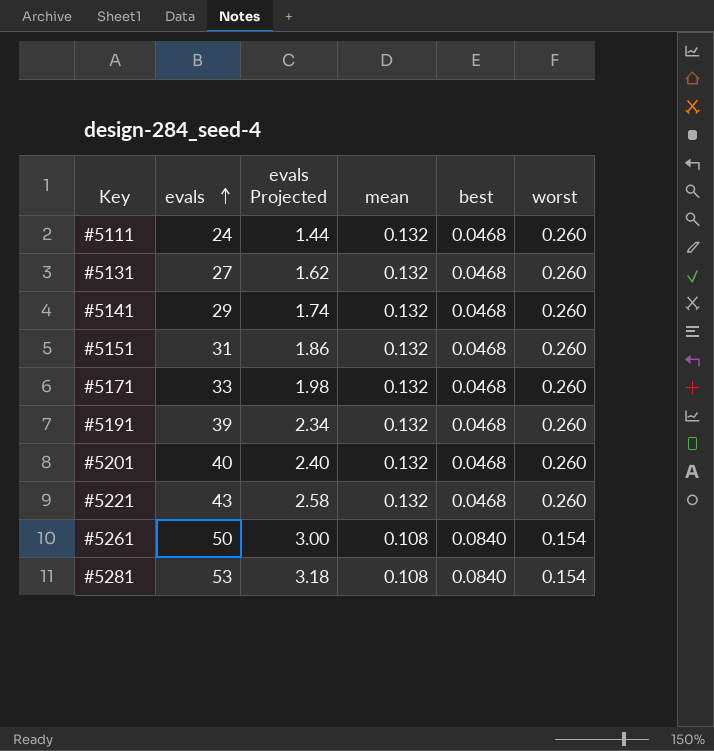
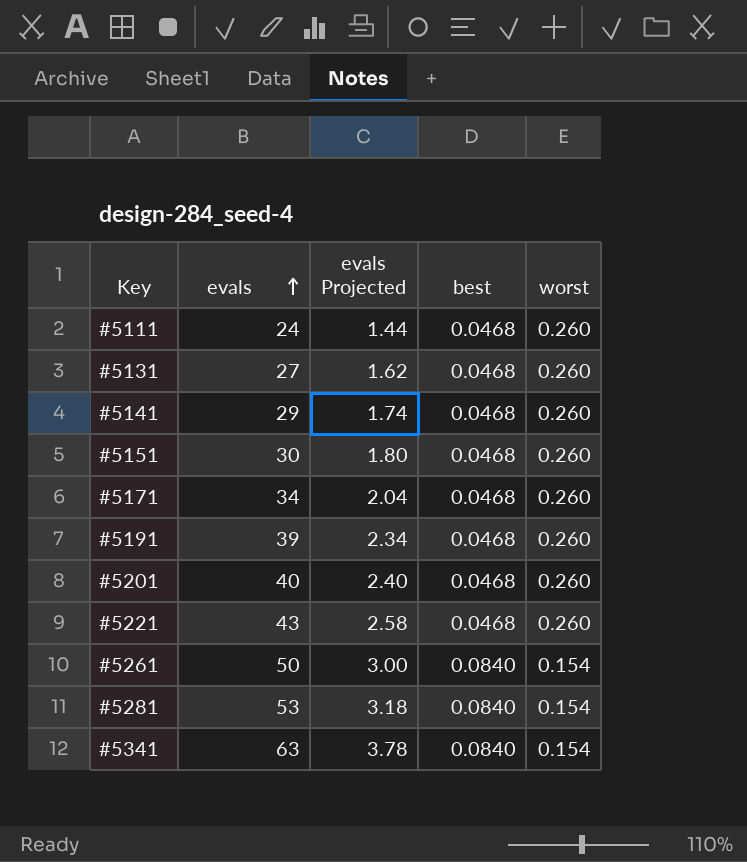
column mean | position: 4 -> none
#5151 | evals: 31 -> 30
#5151 | evals Projected: 1.86 -> 1.80
#5171 | evals: 33 -> 34
#5171 | evals Projected: 1.98 -> 2.04
row #5341: none -> 63 | 3.78 | 0.0840 | 0.154

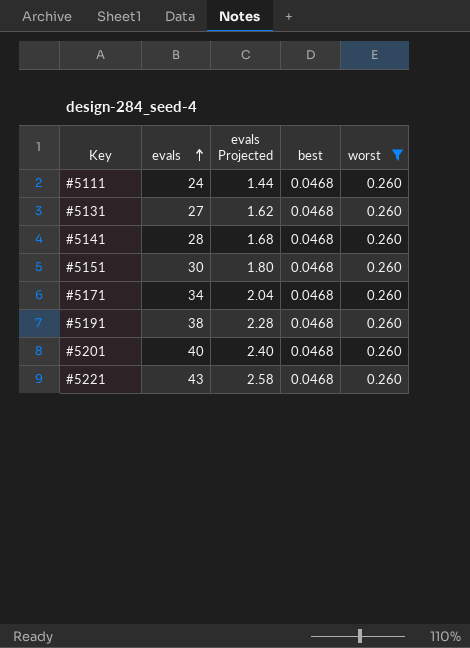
filter: none -> worst = 0.260
#5141 | evals: 29 -> 28
#5141 | evals Projected: 1.74 -> 1.68
#5191 | evals: 39 -> 38
#5191 | evals Projected: 2.34 -> 2.28

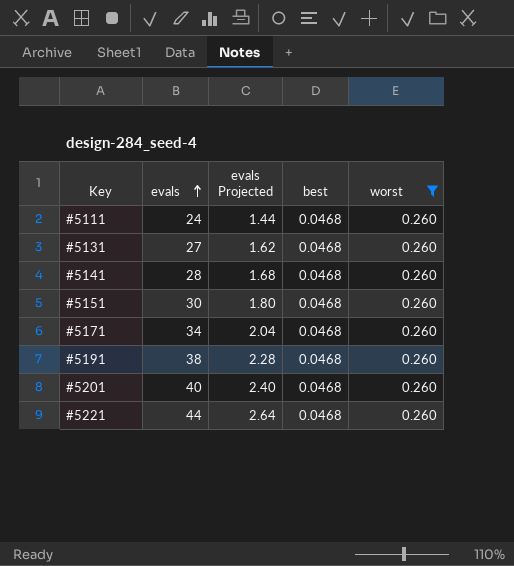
#5221 | evals: 43 -> 44
#5221 | evals Projected: 2.58 -> 2.64

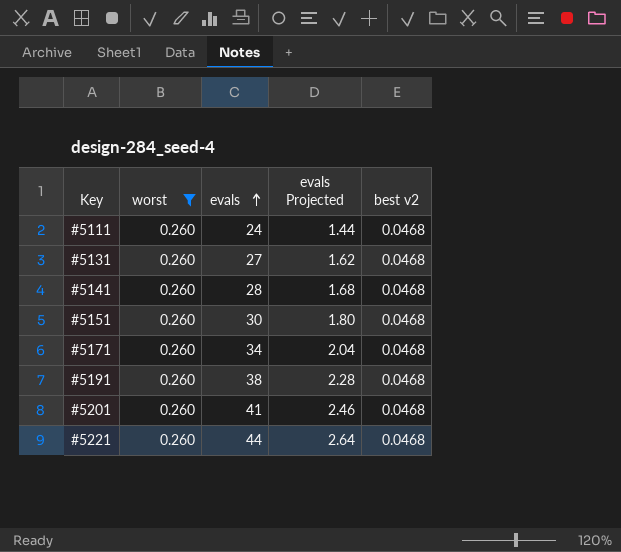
column worst | position: 5 -> 2
column name: best -> best v2
#5201 | evals: 40 -> 41
#5201 | evals Projected: 2.40 -> 2.46

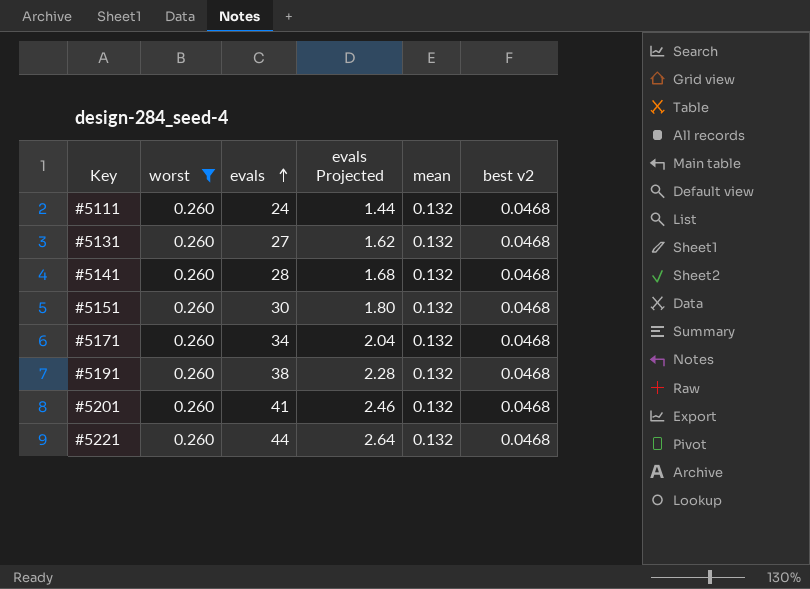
column mean | position: none -> 5

